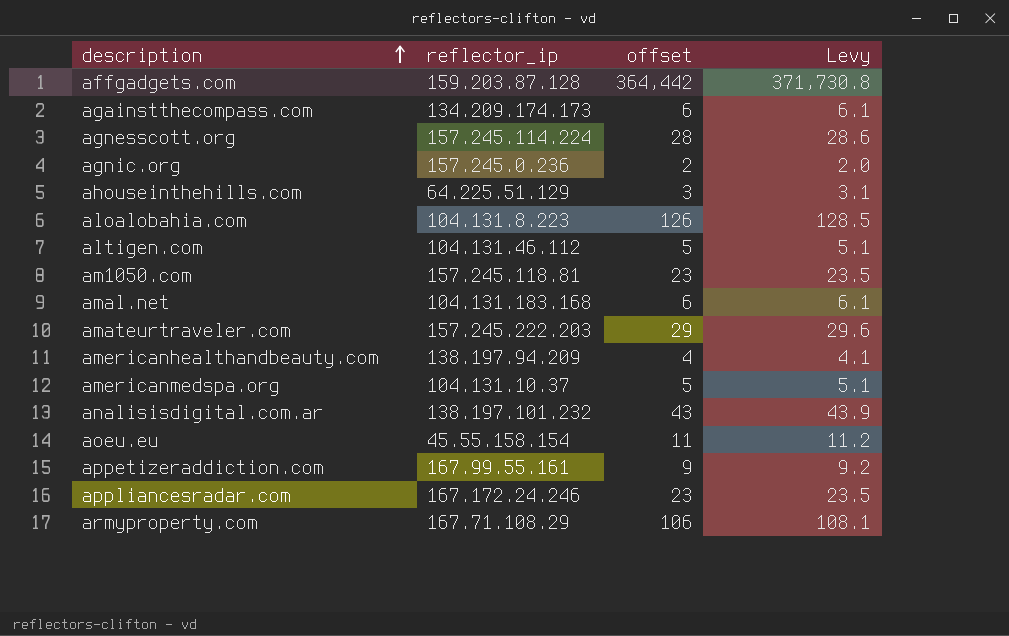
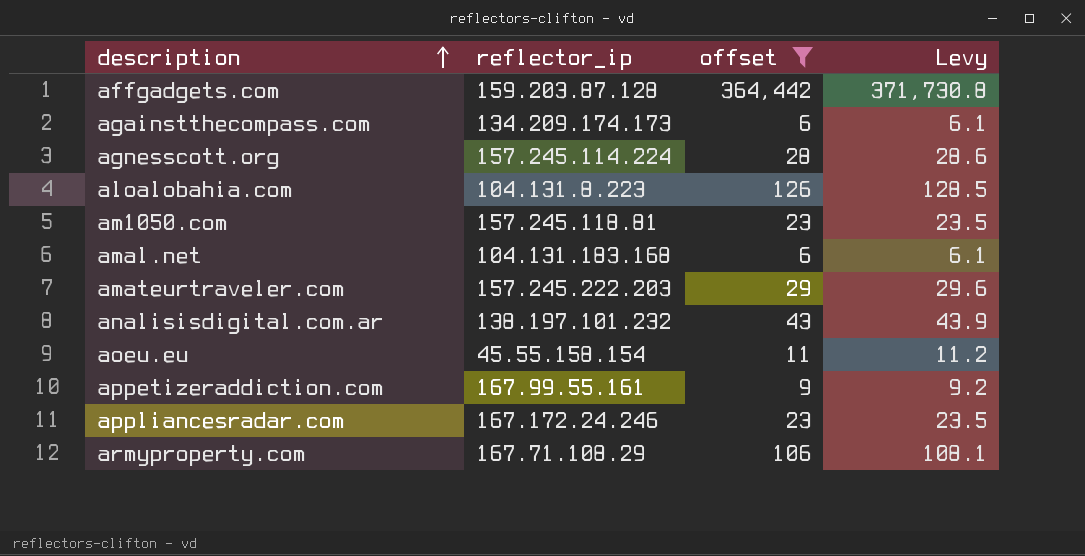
filter: none -> offset >= 6

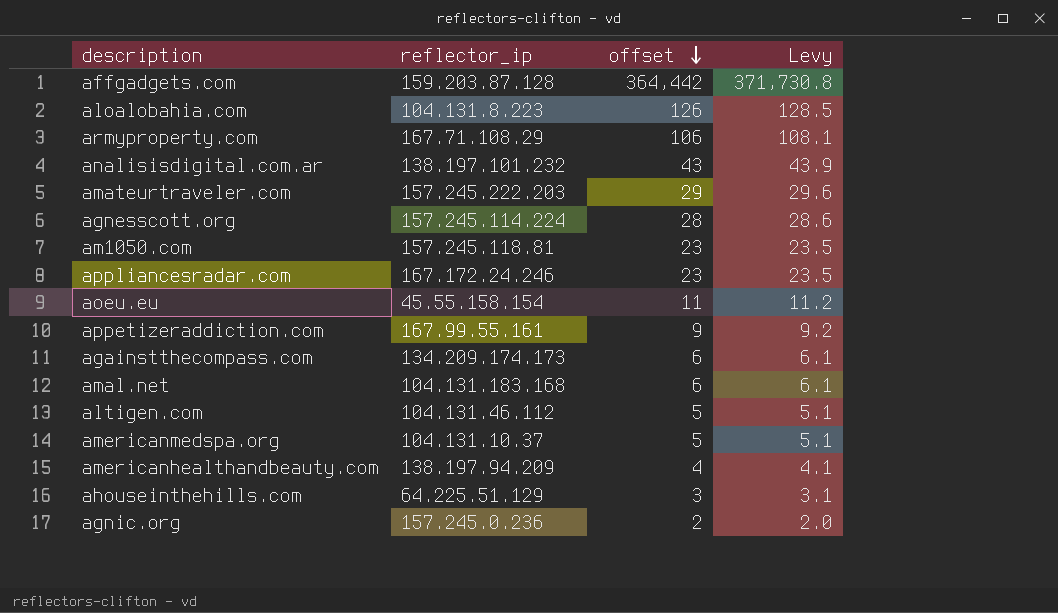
filter: offset >= 6 -> none
row order: description ascending -> offset descending

